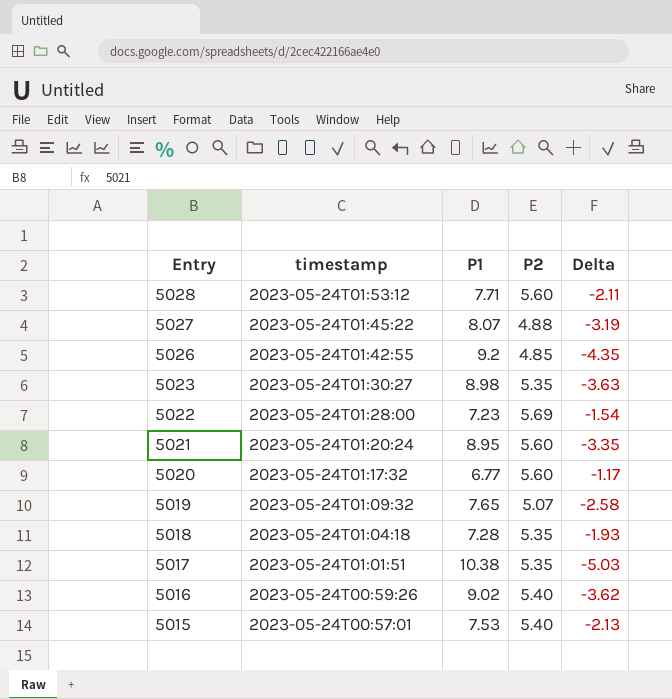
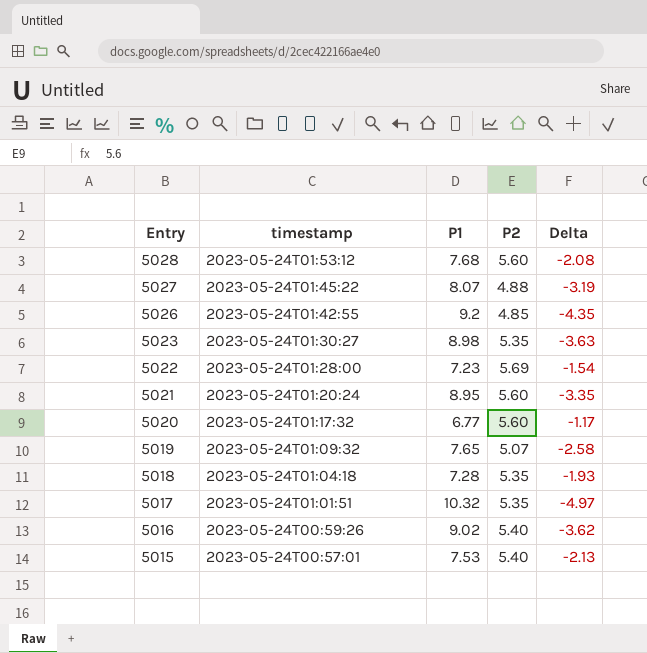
5028 | P1: 7.71 -> 7.68
5028 | Delta: -2.11 -> -2.08
5017 | P1: 10.38 -> 10.32
5017 | Delta: -5.03 -> -4.97

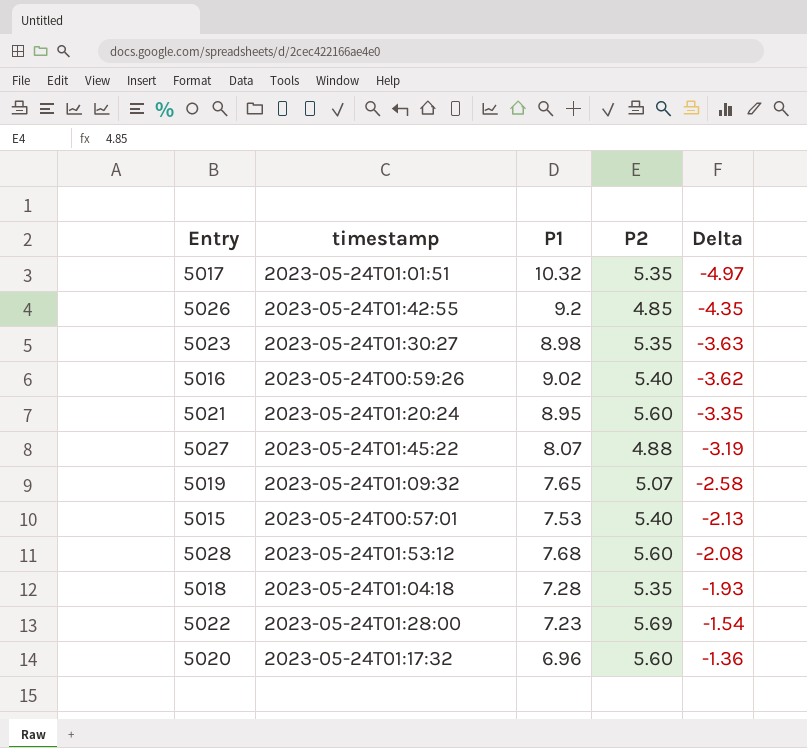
row order: Entry descending -> Delta ascending
5020 | P1: 6.77 -> 6.96
5020 | Delta: -1.17 -> -1.36

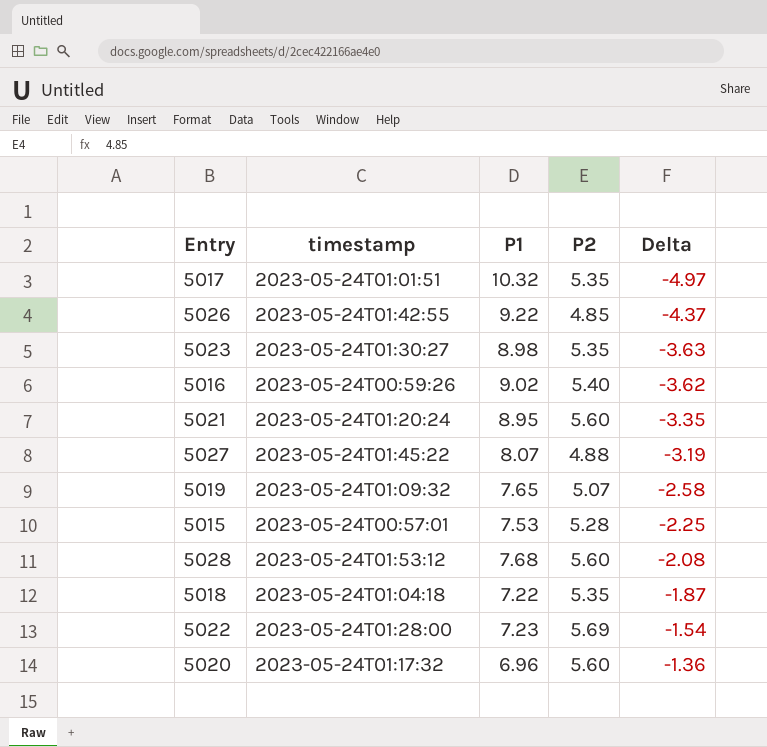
5026 | P1: 9.2 -> 9.22
5026 | Delta: -4.35 -> -4.37
5015 | P2: 5.40 -> 5.28
5015 | Delta: -2.13 -> -2.25
5018 | P1: 7.28 -> 7.22
5018 | Delta: -1.93 -> -1.87

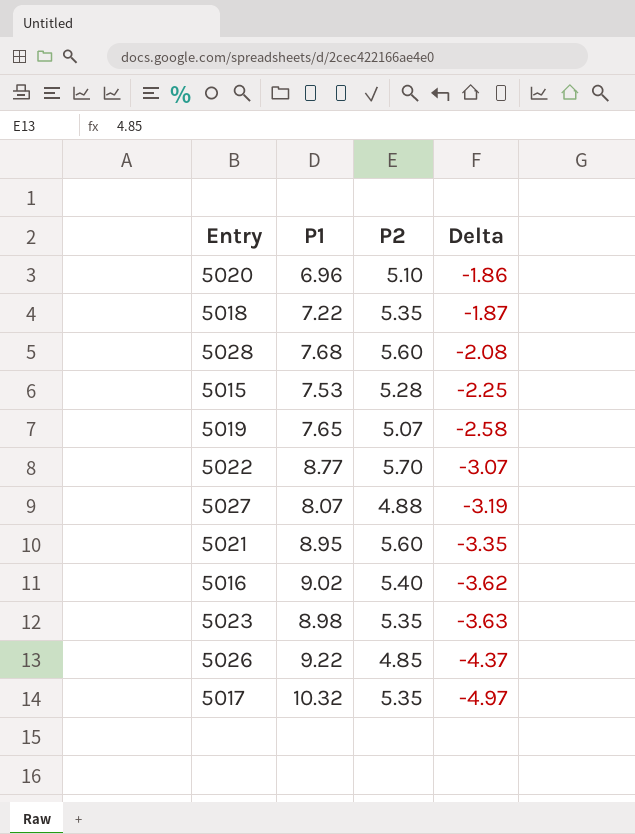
row order: Delta ascending -> Delta descending
column timestamp | position: 2 -> none
5020 | P2: 5.60 -> 5.10
5020 | Delta: -1.36 -> -1.86
5022 | P1: 7.23 -> 8.77
5022 | P2: 5.69 -> 5.70
5022 | Delta: -1.54 -> -3.07

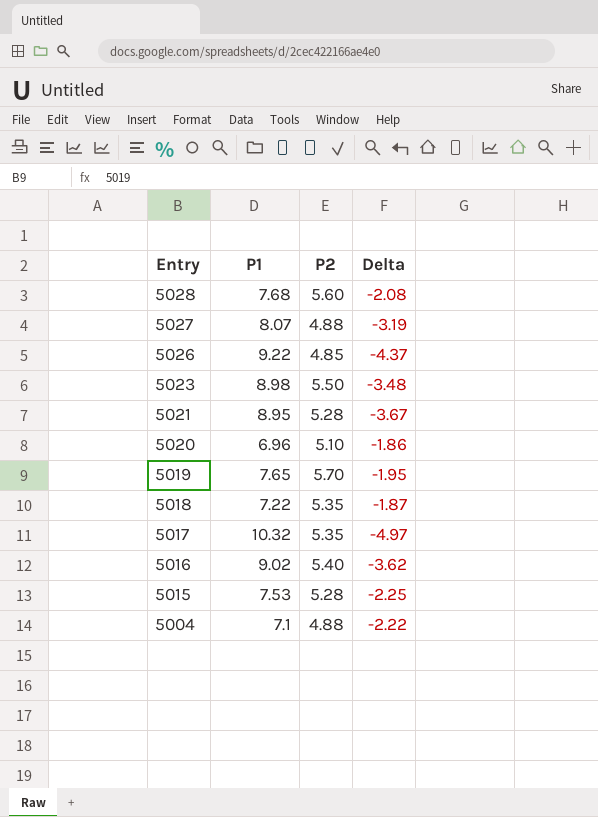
row order: Delta descending -> Entry descending
row 5022: 8.77 | 5.70 | -3.07 -> none
5023 | P2: 5.35 -> 5.50
5023 | Delta: -3.63 -> -3.48
5021 | P2: 5.60 -> 5.28
5021 | Delta: -3.35 -> -3.67
5019 | P2: 5.07 -> 5.70
5019 | Delta: -2.58 -> -1.95
row 5004: none -> 7.1 | 4.88 | -2.22

